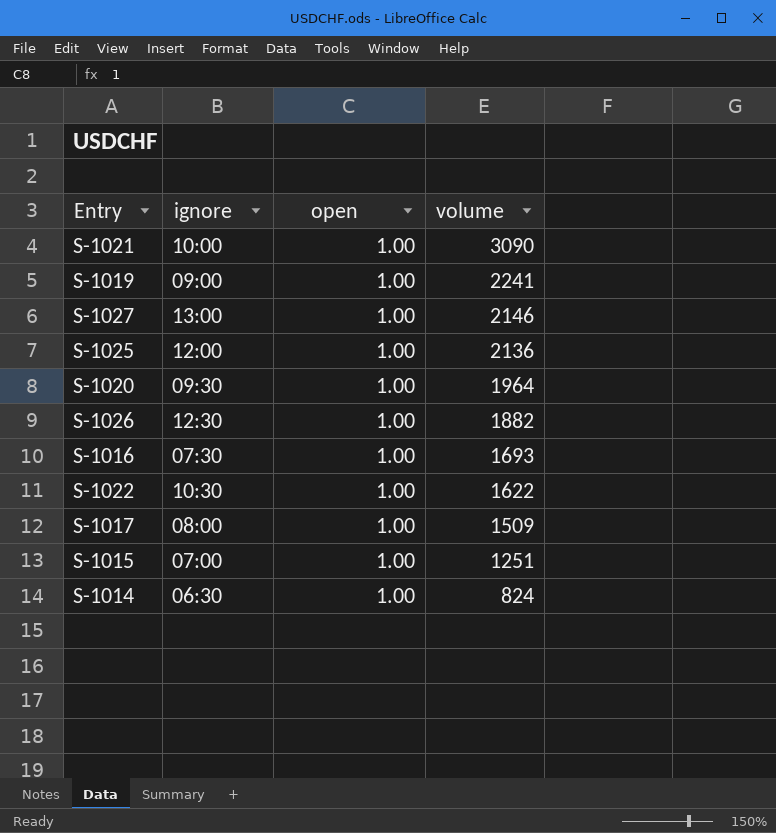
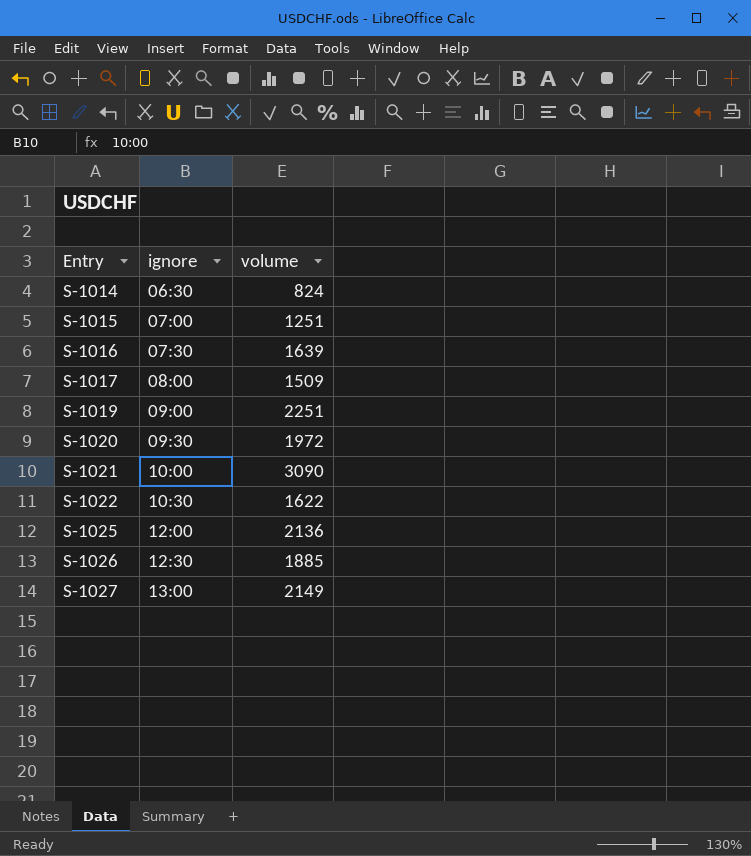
row order: volume descending -> Entry ascending
column open | position: 3 -> none
S-1016 | volume: 1693 -> 1639
S-1019 | volume: 2241 -> 2251
S-1020 | volume: 1964 -> 1972
S-1026 | volume: 1882 -> 1885
S-1027 | volume: 2146 -> 2149

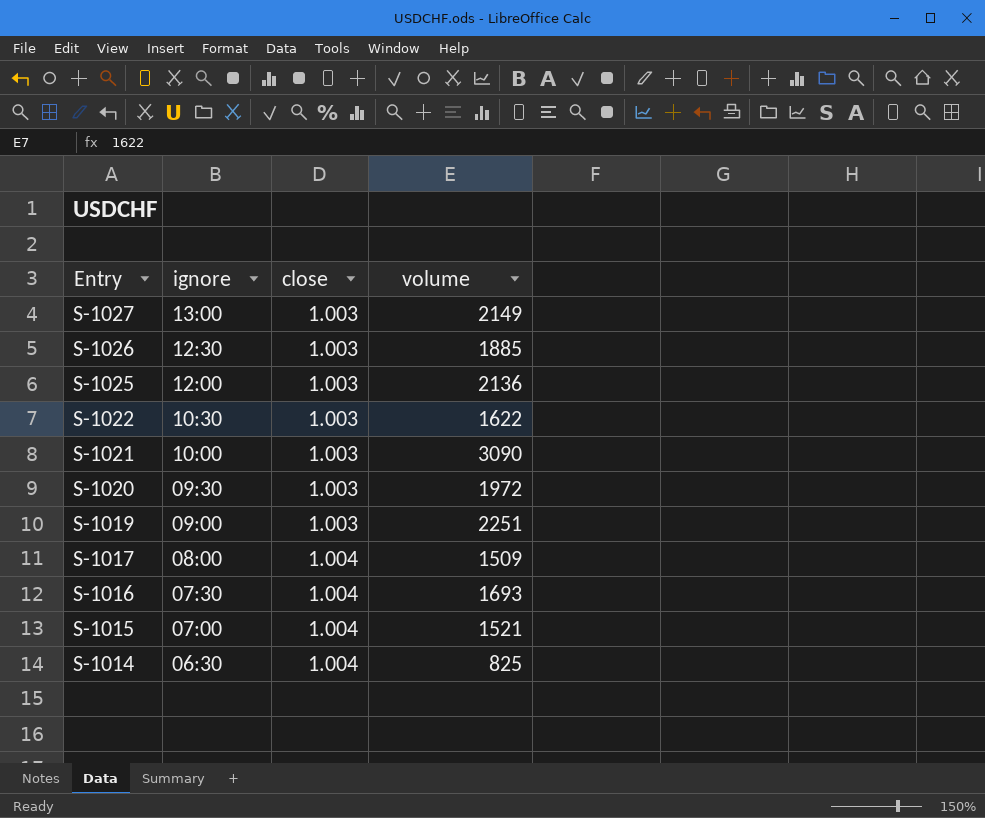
row order: Entry ascending -> Entry descending
column close | position: none -> 3
S-1016 | volume: 1639 -> 1693
S-1015 | volume: 1251 -> 1521
S-1014 | volume: 824 -> 825

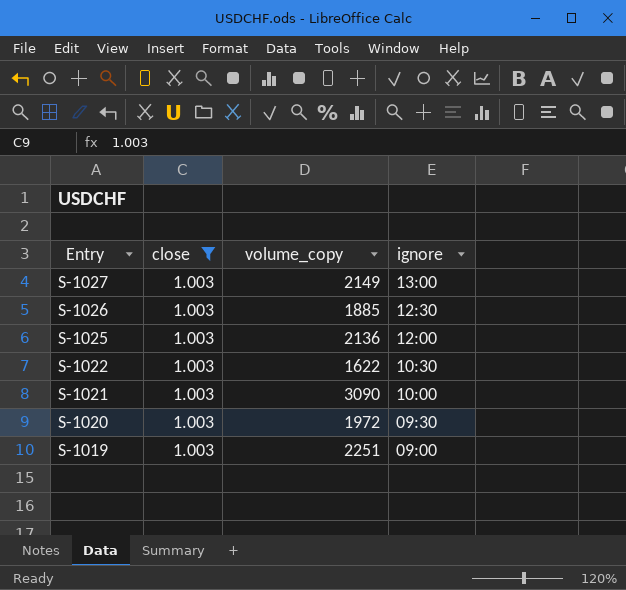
filter: none -> close = 1.003
column name: volume -> volume_copy
column ignore | position: 2 -> 4

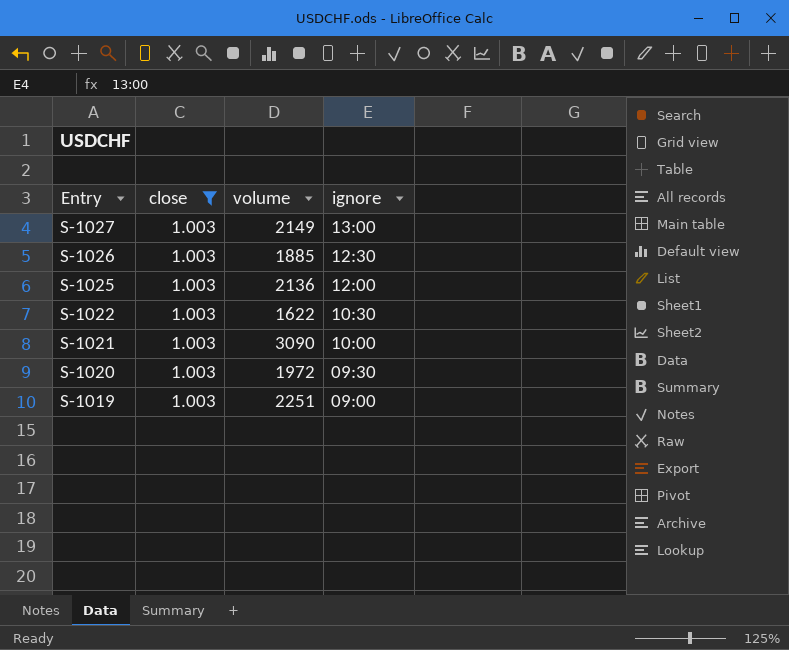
column name: volume_copy -> volume

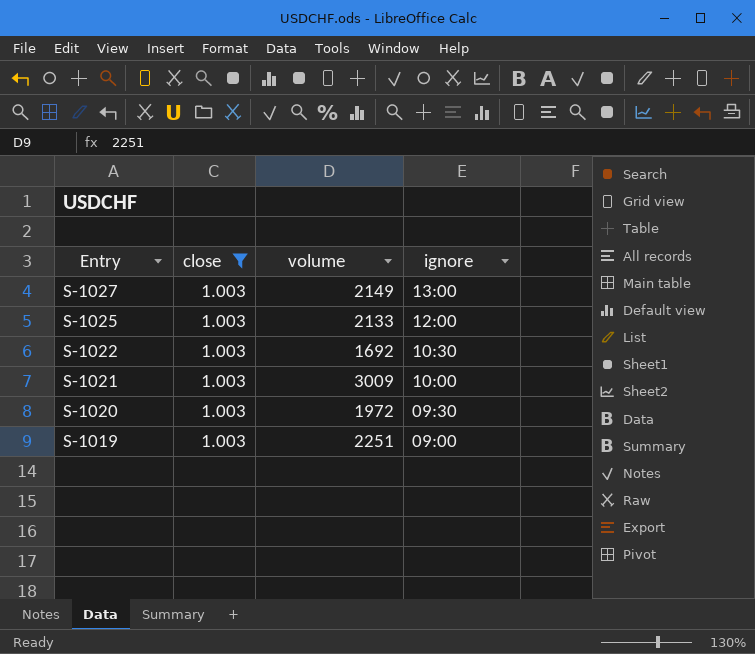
row S-1026: 1.003 | 1885 | 12:30 -> none
S-1025 | volume: 2136 -> 2133
S-1022 | volume: 1622 -> 1692
S-1021 | volume: 3090 -> 3009

